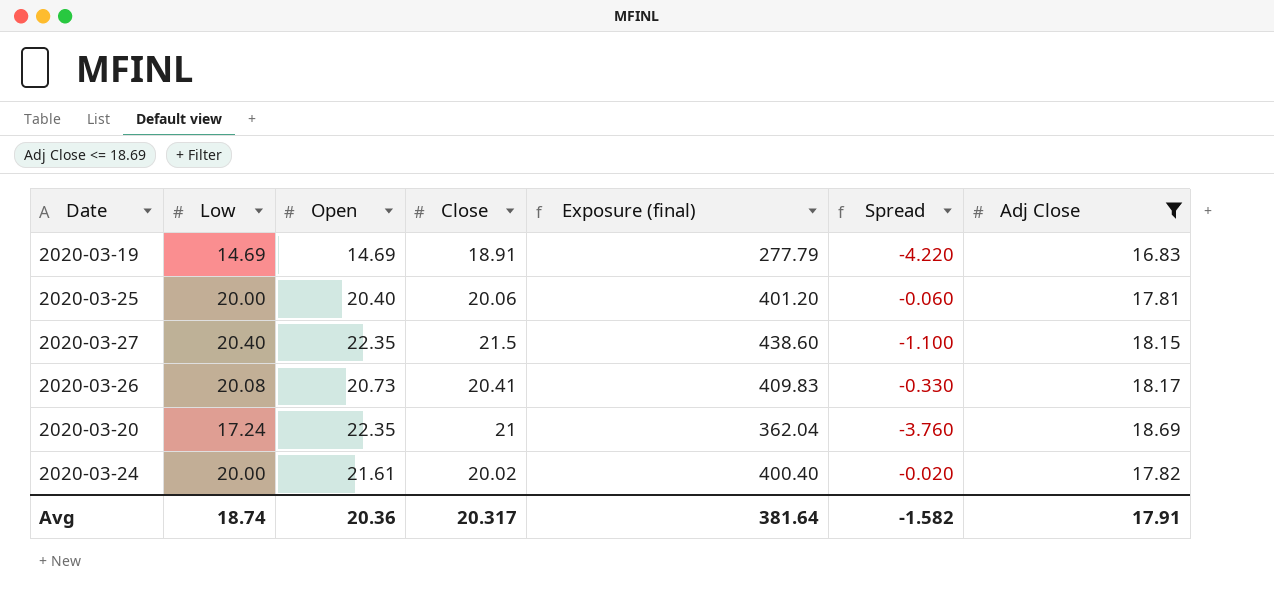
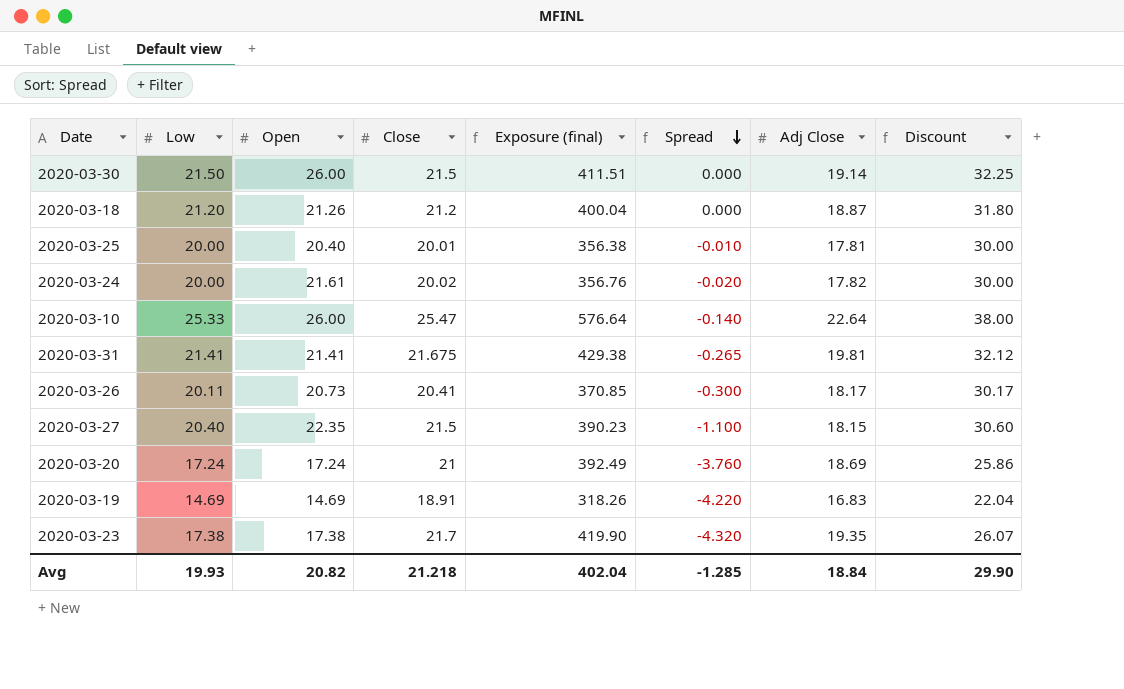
filter: Adj Close <= 18.69 -> none
row order: none -> Spread descending
column Exposure (final) | formula: [Low] * [Close] -> [Close] * [Adj Close]
column Discount | formula: none -> [Low] * 1.5
2020-03-25 | Close: 20.06 -> 20.01
2020-03-25 | Spread: -0.060 -> -0.010
2020-03-26 | Low: 20.08 -> 20.11
2020-03-26 | Spread: -0.330 -> -0.300
2020-03-20 | Open: 22.35 -> 17.24
Avg | Low: 18.74 -> 19.93
Avg | Open: 20.36 -> 20.82
Avg | Close: 20.317 -> 21.218
Avg | Exposure (final): 381.64 -> 402.04
Avg | Spread: -1.582 -> -1.285
Avg | Adj Close: 17.91 -> 18.84

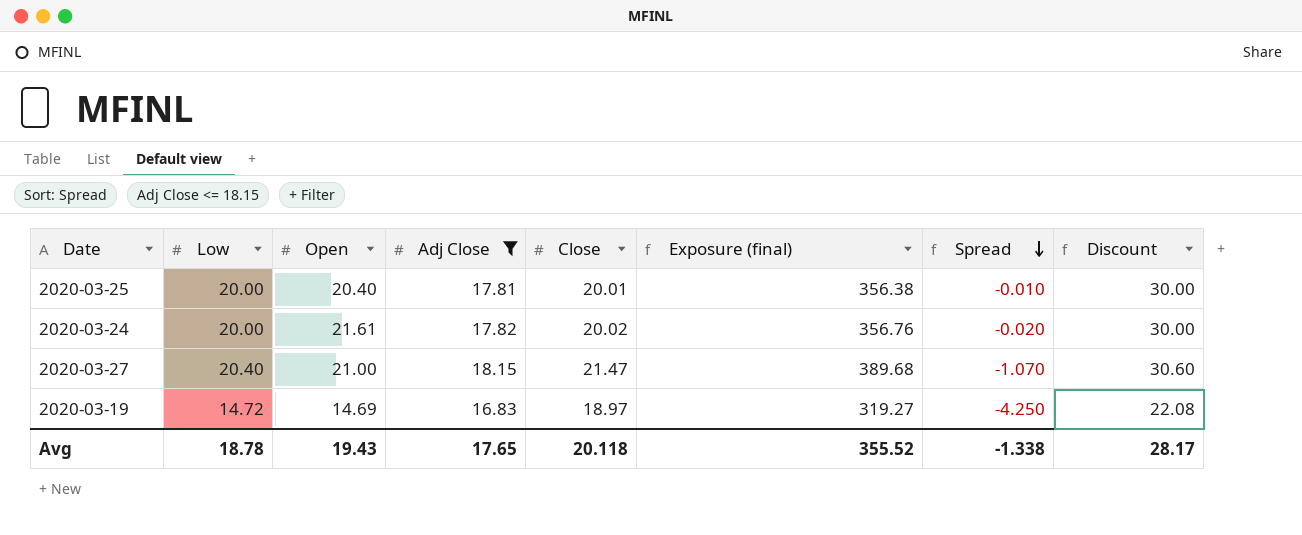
filter: none -> Adj Close <= 18.15
column Adj Close | position: 7 -> 4
2020-03-27 | Open: 22.35 -> 21.00
2020-03-27 | Close: 21.5 -> 21.47
2020-03-27 | Exposure (final): 390.23 -> 389.68
2020-03-27 | Spread: -1.100 -> -1.070
2020-03-19 | Low: 14.69 -> 14.72
2020-03-19 | Close: 18.91 -> 18.97
2020-03-19 | Exposure (final): 318.26 -> 319.27
2020-03-19 | Spread: -4.220 -> -4.250
2020-03-19 | Discount: 22.04 -> 22.08
Avg | Low: 19.93 -> 18.78
Avg | Open: 20.82 -> 19.43
Avg | Adj Close: 18.84 -> 17.65
Avg | Close: 21.218 -> 20.118
Avg | Exposure (final): 402.04 -> 355.52
Avg | Spread: -1.285 -> -1.338
Avg | Discount: 29.90 -> 28.17

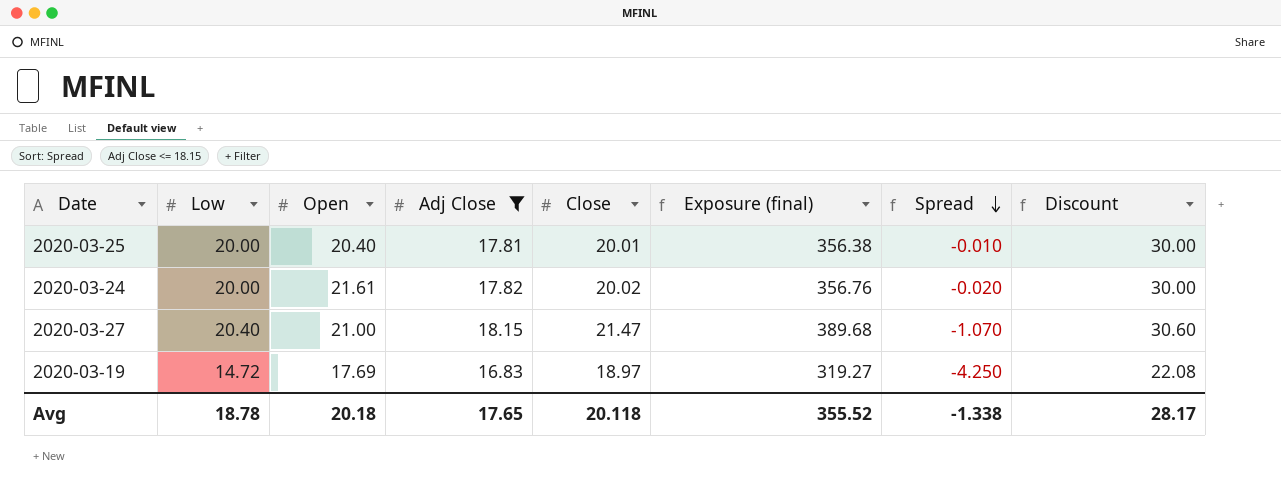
2020-03-19 | Open: 14.69 -> 17.69
Avg | Open: 19.43 -> 20.18

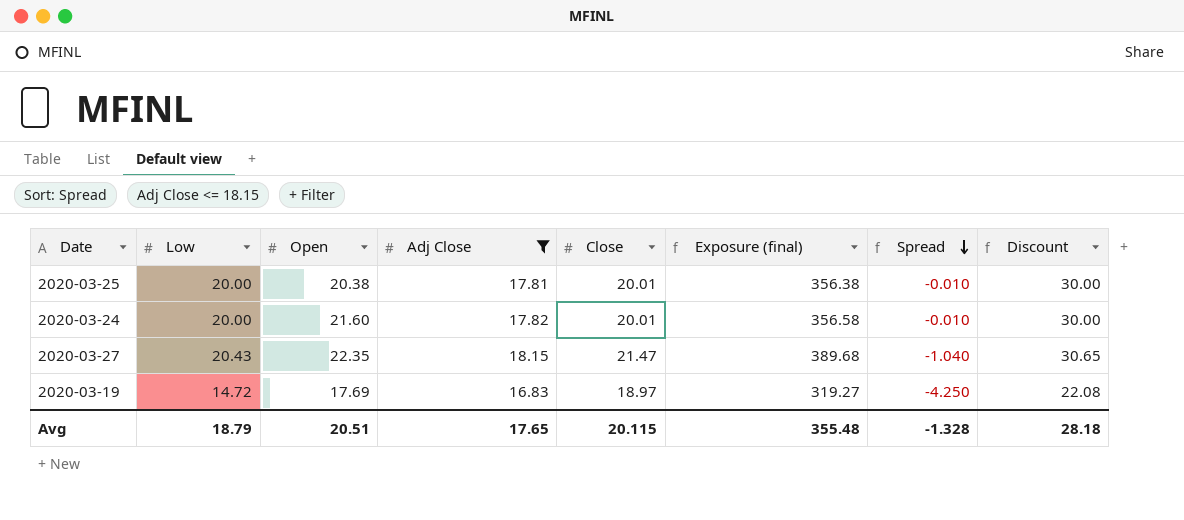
2020-03-25 | Open: 20.40 -> 20.38
2020-03-24 | Open: 21.61 -> 21.60
2020-03-24 | Close: 20.02 -> 20.01
2020-03-24 | Exposure (final): 356.76 -> 356.58
2020-03-24 | Spread: -0.020 -> -0.010
2020-03-27 | Low: 20.40 -> 20.43
2020-03-27 | Open: 21.00 -> 22.35
2020-03-27 | Spread: -1.070 -> -1.040
2020-03-27 | Discount: 30.60 -> 30.65
Avg | Low: 18.78 -> 18.79
Avg | Open: 20.18 -> 20.51
Avg | Close: 20.118 -> 20.115
Avg | Exposure (final): 355.52 -> 355.48
Avg | Spread: -1.338 -> -1.328
Avg | Discount: 28.17 -> 28.18

